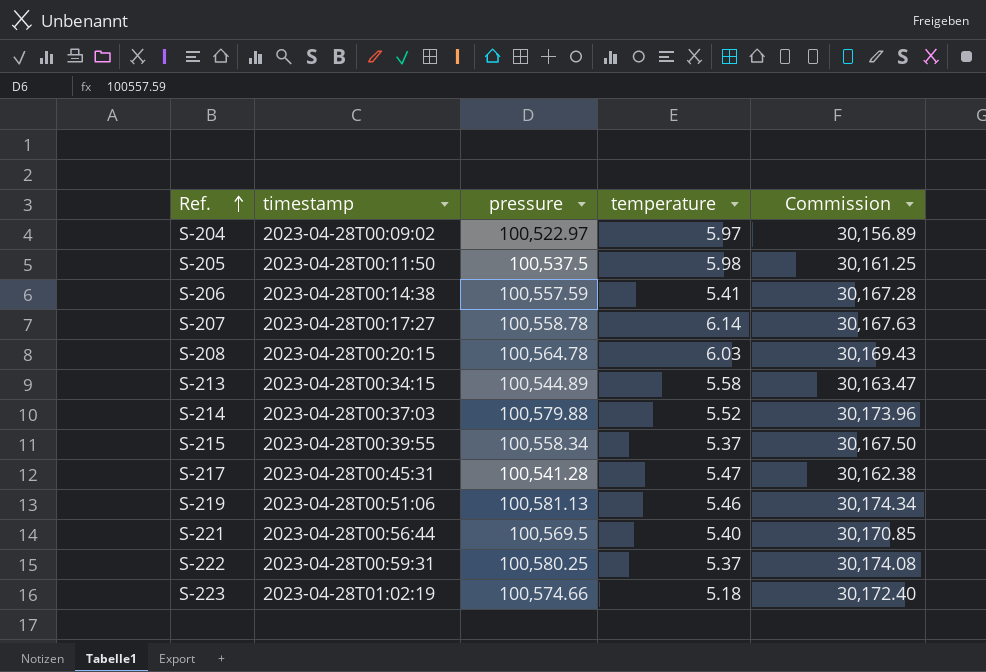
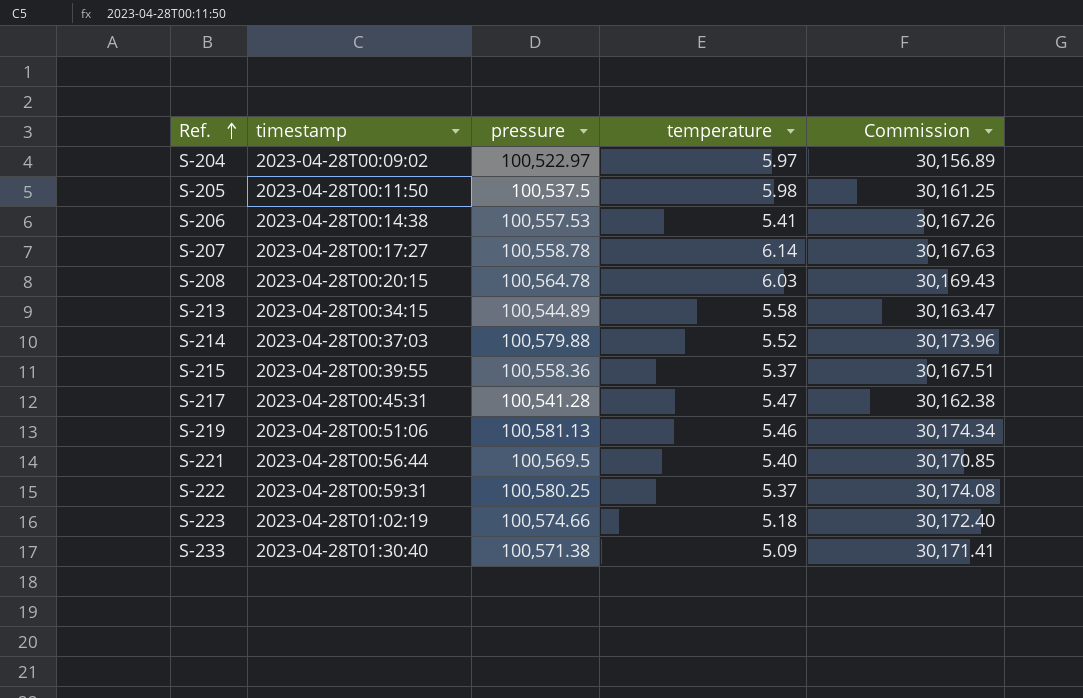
S-206 | pressure: 100,557.59 -> 100,557.53
S-206 | Commission: 30,167.28 -> 30,167.26
S-215 | pressure: 100,558.34 -> 100,558.36
S-215 | Commission: 30,167.50 -> 30,167.51
row S-233: none -> 2023-04-28T01:30:40 | 100,571.38 | 5.09 | 30,171.41

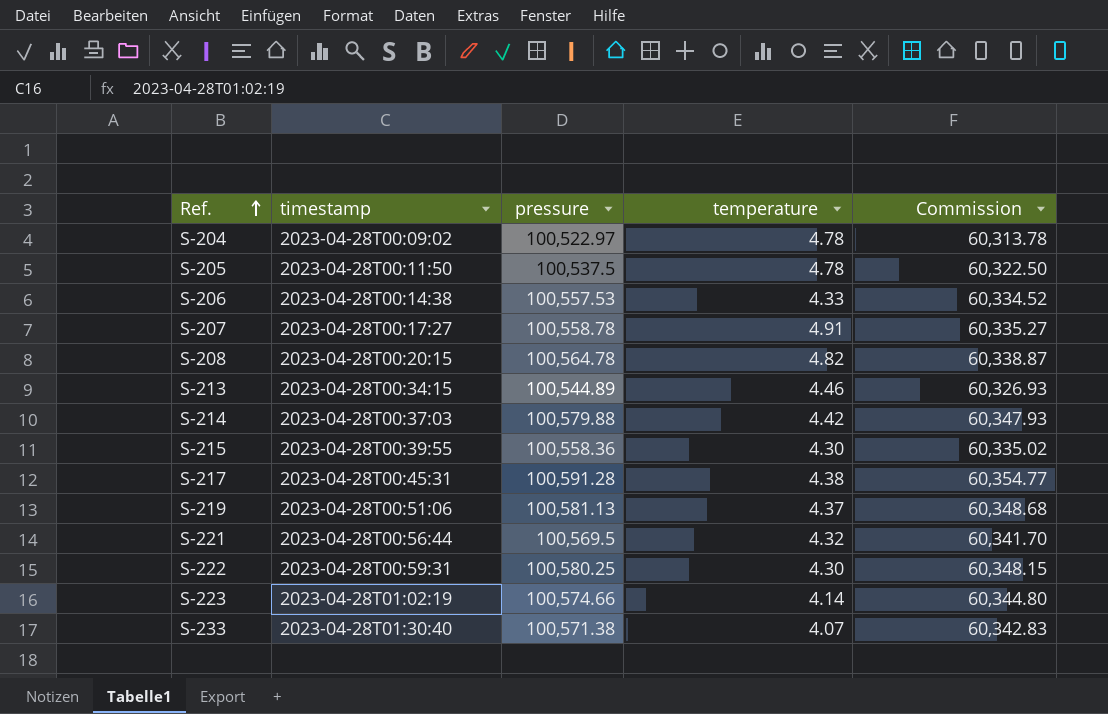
column Commission | formula: [pressure] * 0.3 -> [pressure] * 0.6
S-204 | temperature: 5.97 -> 4.78
S-205 | temperature: 5.98 -> 4.78
S-206 | temperature: 5.41 -> 4.33
S-207 | temperature: 6.14 -> 4.91
S-208 | temperature: 6.03 -> 4.82
S-213 | temperature: 5.58 -> 4.46
S-214 | temperature: 5.52 -> 4.42
S-215 | temperature: 5.37 -> 4.30
S-217 | pressure: 100,541.28 -> 100,591.28
S-217 | temperature: 5.47 -> 4.38
S-219 | temperature: 5.46 -> 4.37
S-221 | temperature: 5.40 -> 4.32
S-222 | temperature: 5.37 -> 4.30
S-223 | temperature: 5.18 -> 4.14
S-233 | temperature: 5.09 -> 4.07

